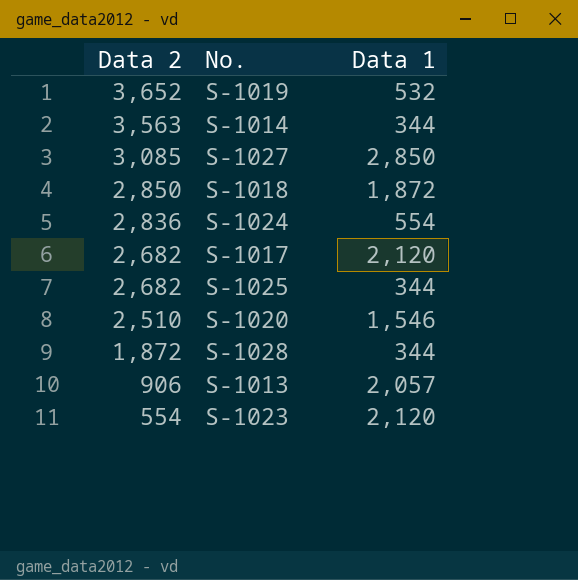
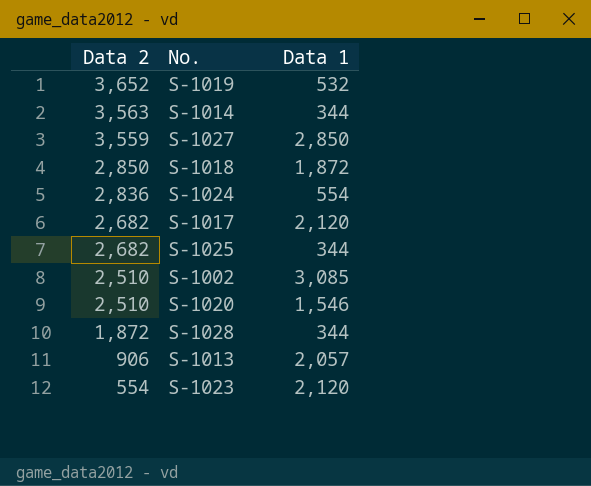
S-1027 | Data 2: 3,085 -> 3,559
row S-1002: none -> 2,510 | 3,085

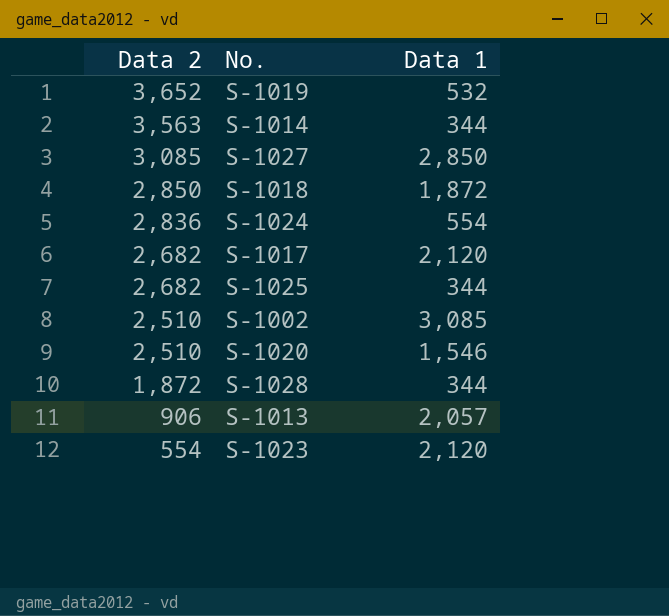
S-1027 | Data 2: 3,559 -> 3,085

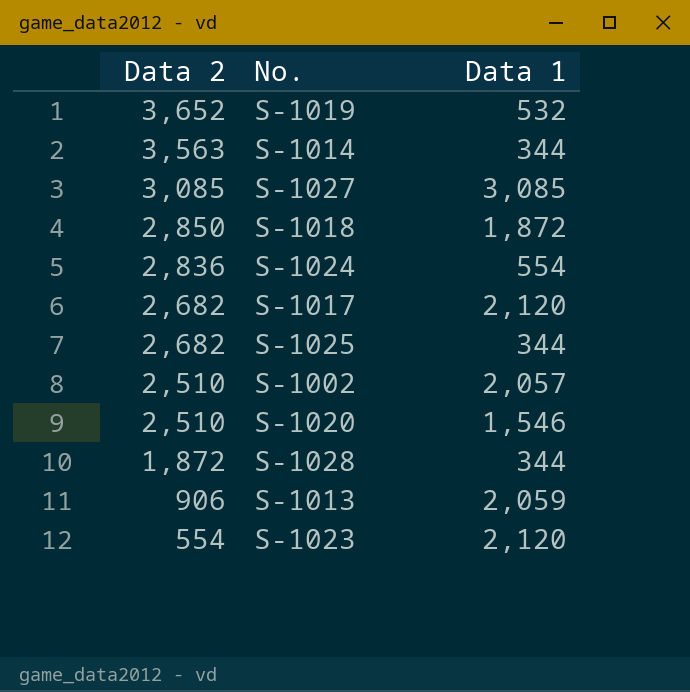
S-1027 | Data 1: 2,850 -> 3,085
S-1002 | Data 1: 3,085 -> 2,057
S-1013 | Data 1: 2,057 -> 2,059

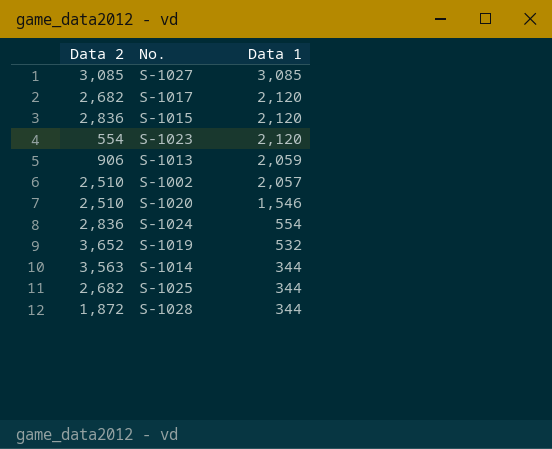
row order: Data 2 descending -> Data 1 descending
row S-1018: 2,850 | 1,872 -> none
row S-1015: none -> 2,836 | 2,120

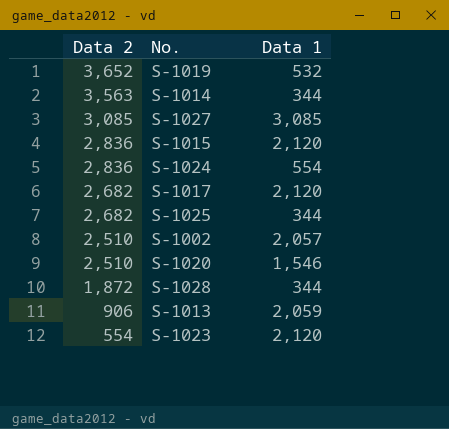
row order: Data 1 descending -> Data 2 descending

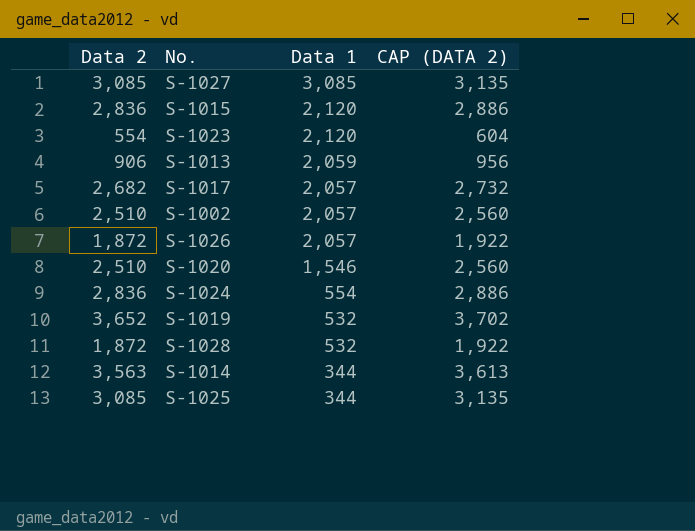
row order: Data 2 descending -> Data 1 descending
column CAP (DATA 2) | formula: none -> [Data 2] + 50
S-1017 | Data 1: 2,120 -> 2,057
row S-1026: none -> 1,872 | 2,057 | 1,922
S-1028 | Data 1: 344 -> 532
S-1025 | Data 2: 2,682 -> 3,085

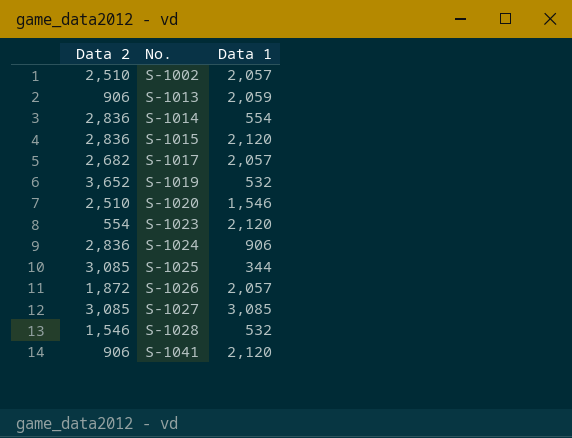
row order: Data 1 descending -> No. ascending
column CAP (DATA 2) | formula: [Data 2] + 50 -> none
S-1014 | Data 2: 3,563 -> 2,836
S-1014 | Data 1: 344 -> 554
S-1024 | Data 1: 554 -> 906
S-1028 | Data 2: 1,872 -> 1,546
row S-1041: none -> 906 | 2,120

